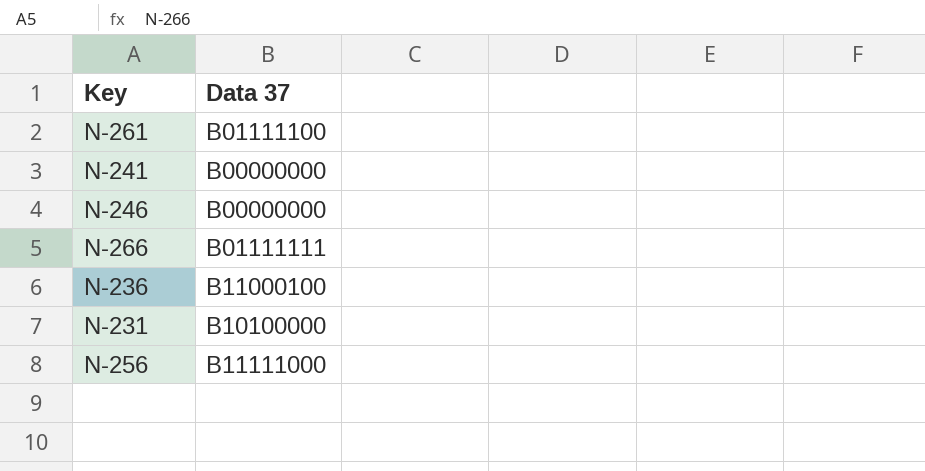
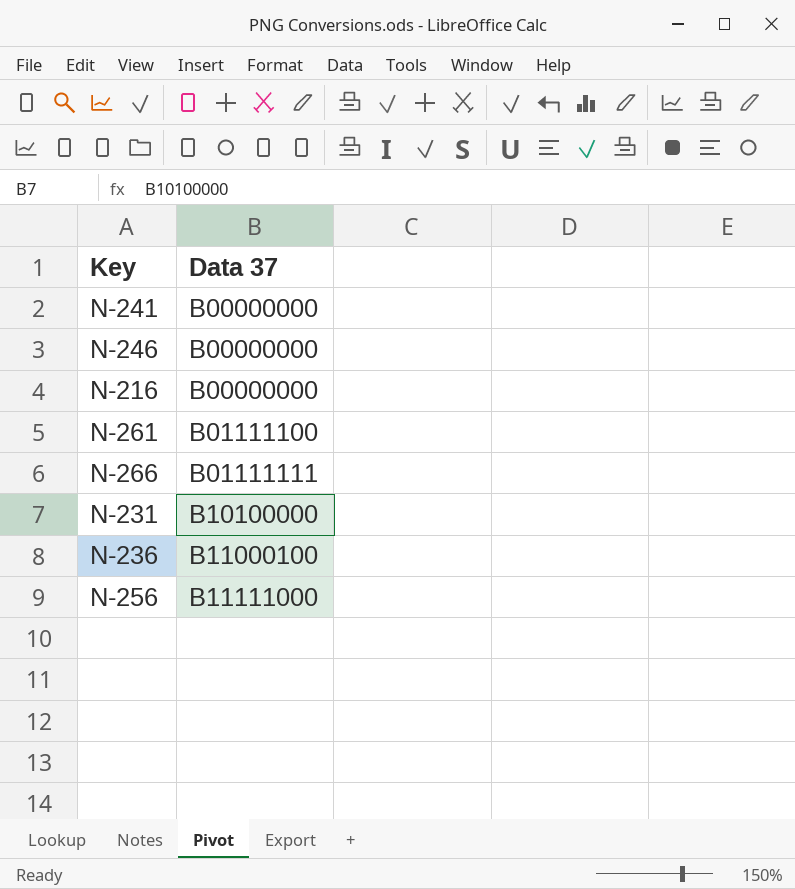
row order: none -> Data 37 ascending
row N-216: none -> B00000000

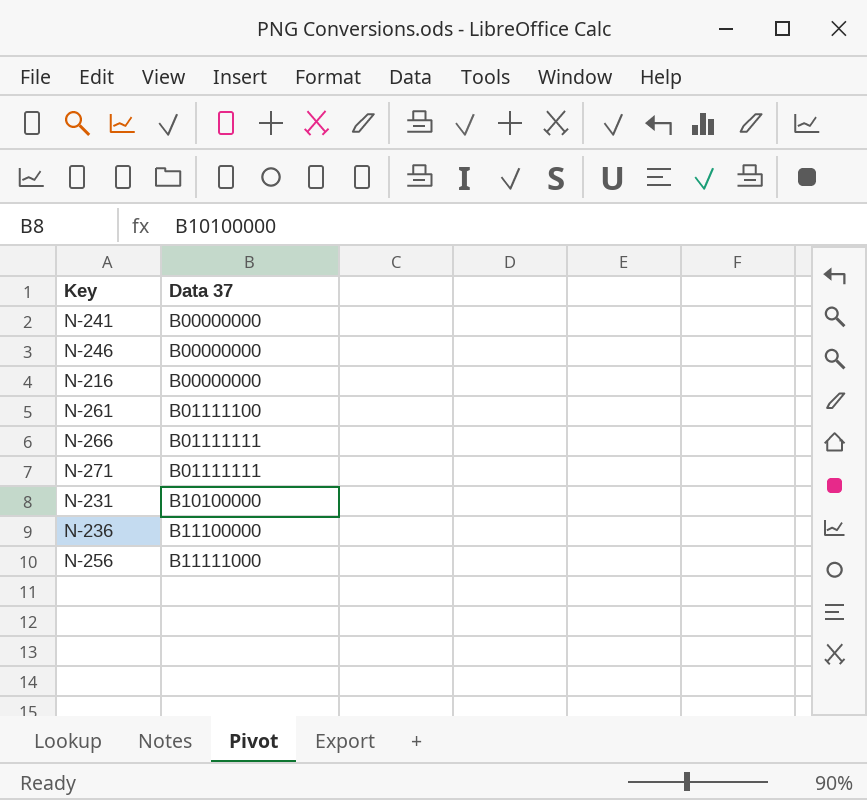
row N-271: none -> B01111111
N-236 | Data 37: B11000100 -> B11100000

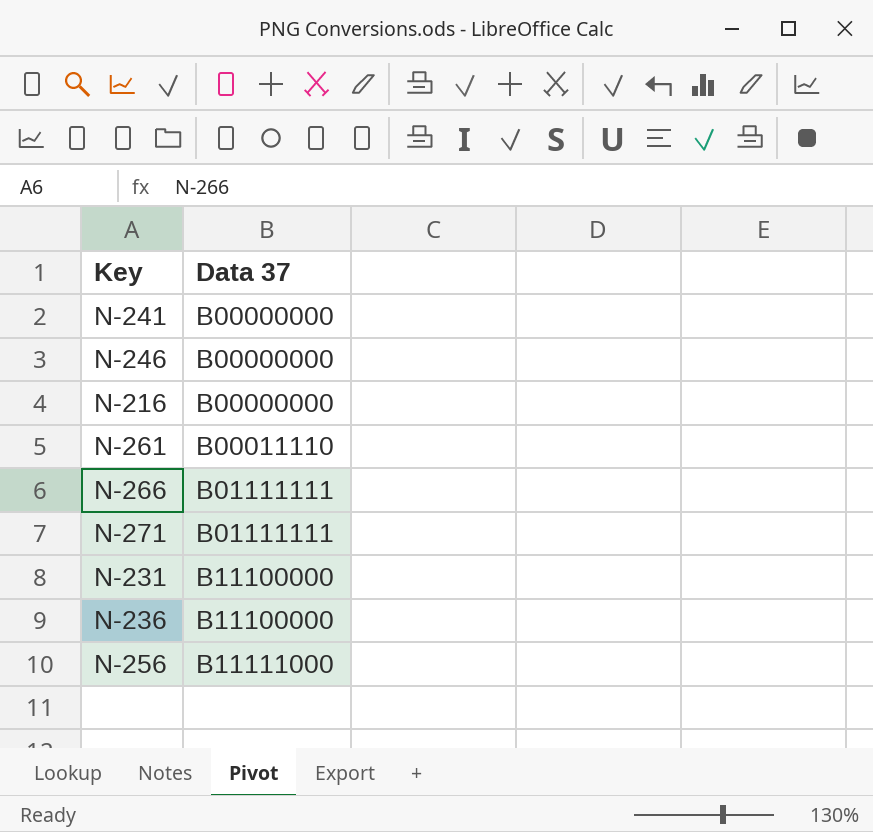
N-261 | Data 37: B01111100 -> B00011110
N-231 | Data 37: B10100000 -> B11100000

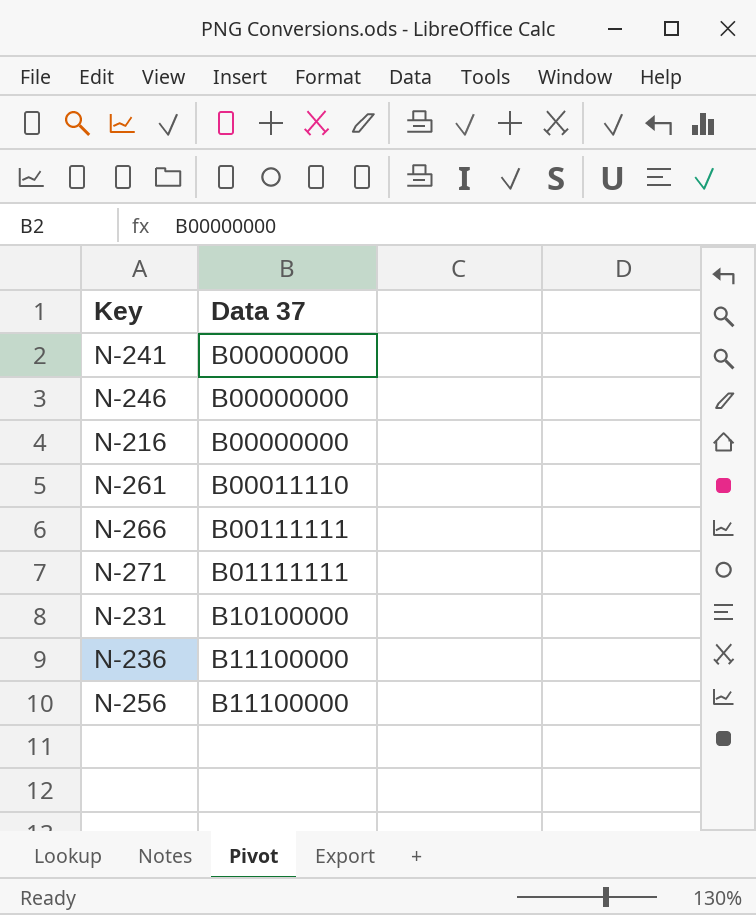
N-266 | Data 37: B01111111 -> B00111111
N-231 | Data 37: B11100000 -> B10100000
N-256 | Data 37: B11111000 -> B11100000

